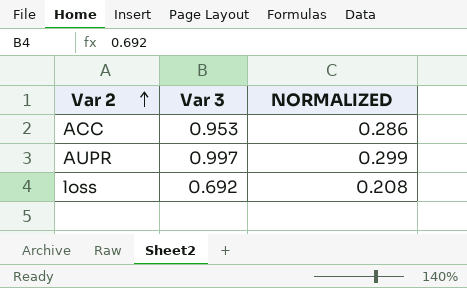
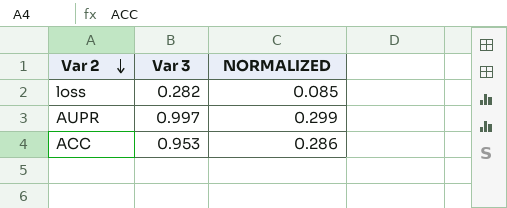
row order: Var 2 ascending -> Var 2 descending
loss | Var 3: 0.692 -> 0.282
loss | NORMALIZED: 0.208 -> 0.085

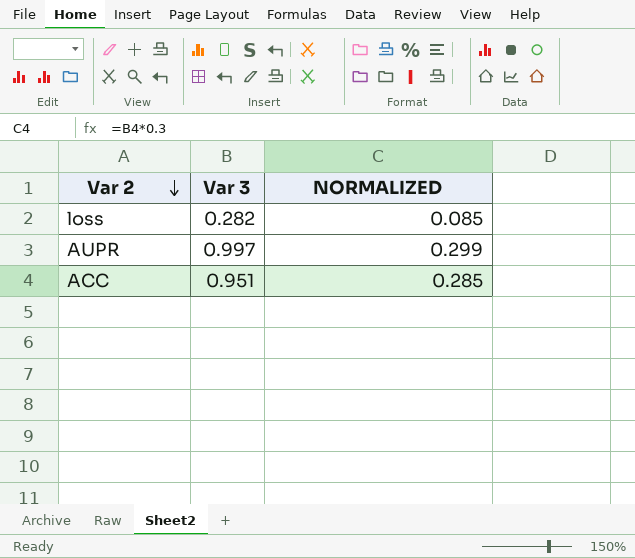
ACC | Var 3: 0.953 -> 0.951
ACC | NORMALIZED: 0.286 -> 0.285

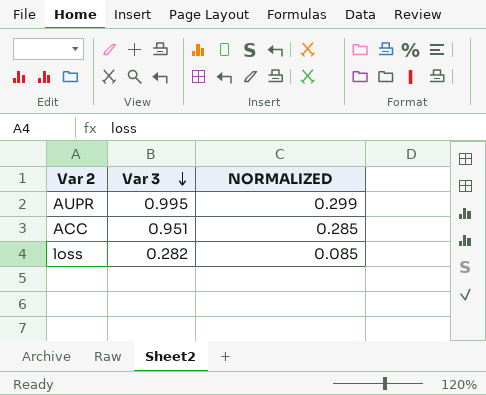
row order: Var 2 descending -> Var 3 descending
AUPR | Var 3: 0.997 -> 0.995

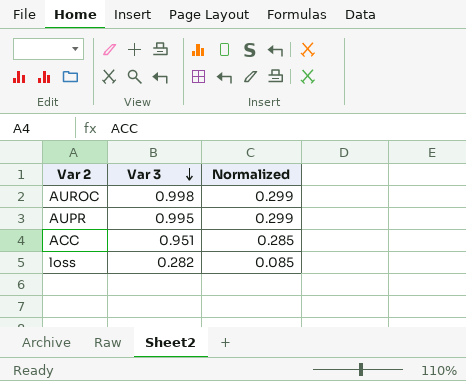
column name: NORMALIZED -> Normalized
row AUROC: none -> 0.998 | 0.299

